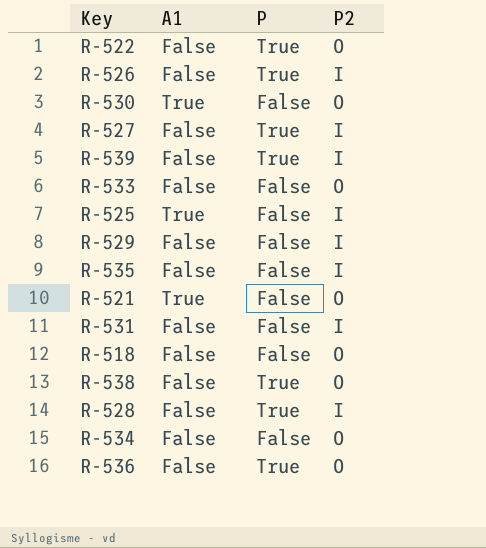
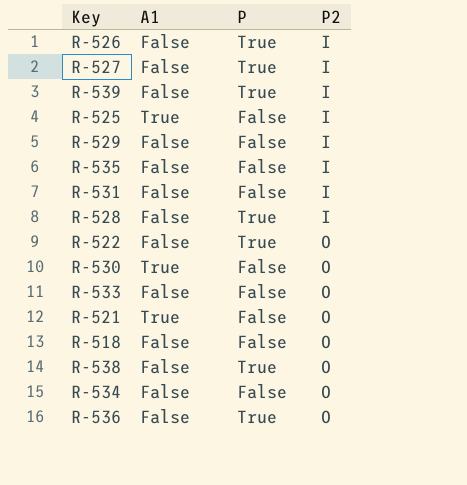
row order: none -> P2 ascending

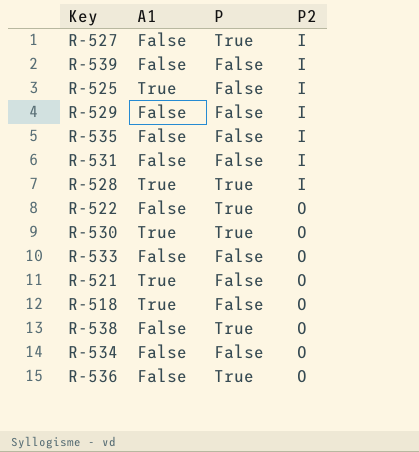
row R-526: False | True | I -> none
R-539 | P: True -> False
R-528 | A1: False -> True
R-530 | P: False -> True
R-518 | A1: False -> True

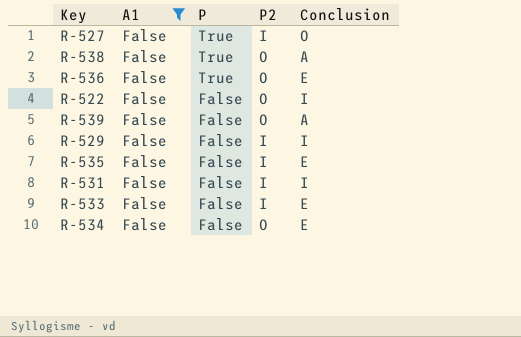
filter: none -> A1 = False
row order: P2 ascending -> P descending
column Conclusion | position: none -> 5
R-522 | P: True -> False
R-539 | P2: I -> O
R-533 | P2: O -> I

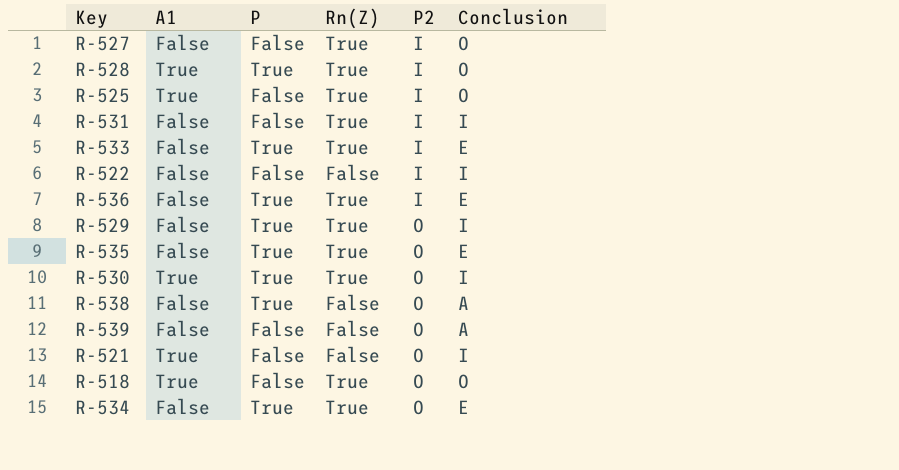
filter: A1 = False -> none
row order: P descending -> P2 ascending
column Rn(Z) | position: none -> 4
R-527 | P: True -> False
R-533 | P: False -> True
R-522 | P2: O -> I
R-536 | P2: O -> I
R-529 | P: False -> True
R-529 | P2: I -> O
R-535 | P: False -> True
R-535 | P2: I -> O
R-534 | P: False -> True

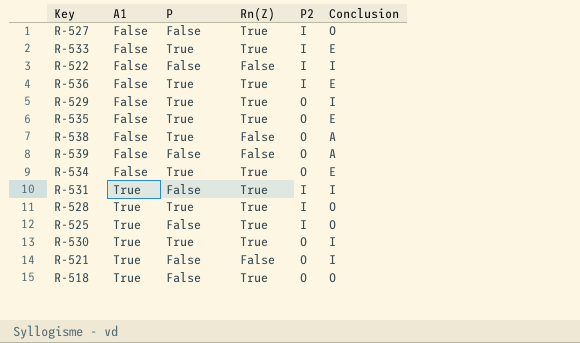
row order: P2 ascending -> A1 ascending
R-531 | A1: False -> True

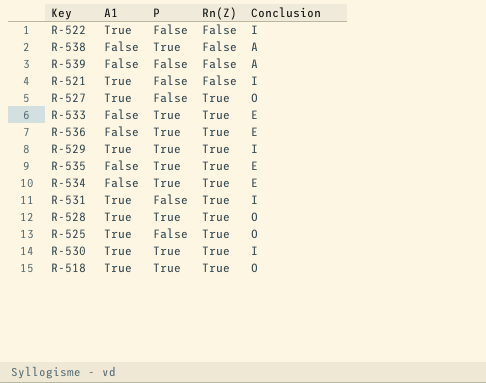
row order: A1 ascending -> Rn(Z) ascending
column P2 | position: 5 -> none
R-522 | A1: False -> True
R-527 | A1: False -> True
R-529 | A1: False -> True
R-518 | P: False -> True

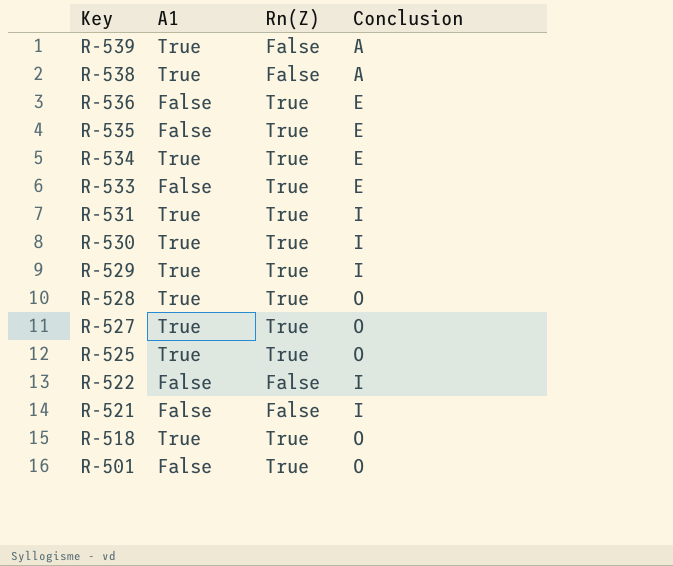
row order: Rn(Z) ascending -> Key descending
column P | position: 3 -> none
R-539 | A1: False -> True
R-538 | A1: False -> True
R-534 | A1: False -> True
R-522 | A1: True -> False
R-521 | A1: True -> False
row R-501: none -> False | True | O

